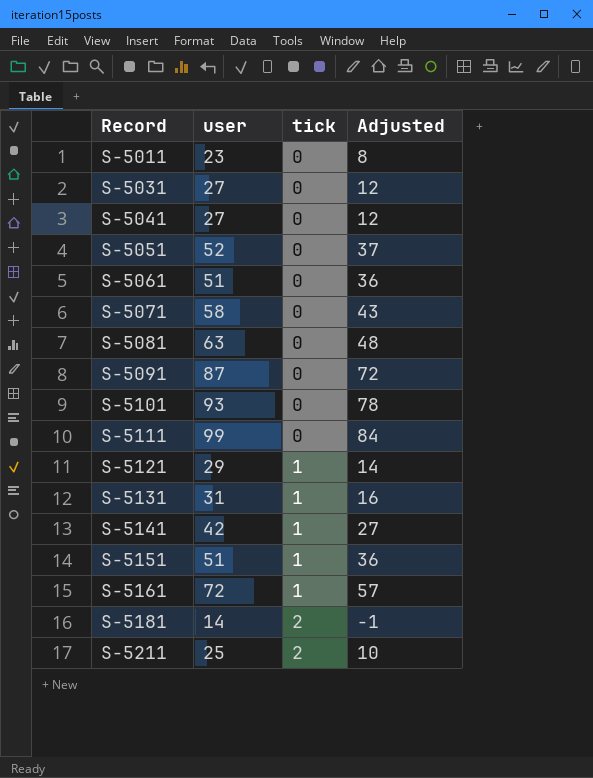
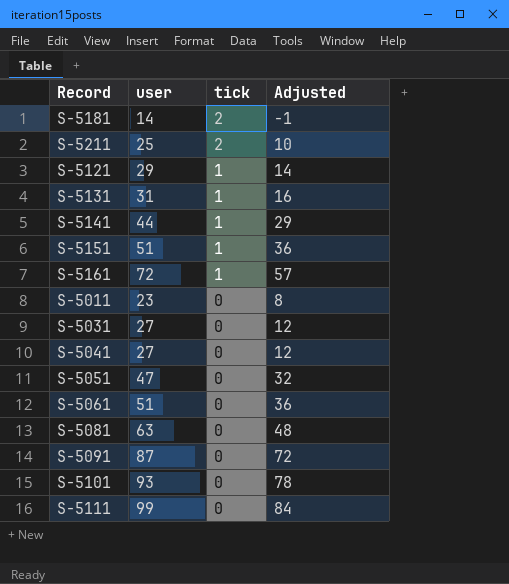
row order: Record ascending -> tick descending
row S-5071: 58 | 0 | 43 -> none
S-5141 | user: 42 -> 44
S-5141 | Adjusted: 27 -> 29
S-5051 | user: 52 -> 47
S-5051 | Adjusted: 37 -> 32

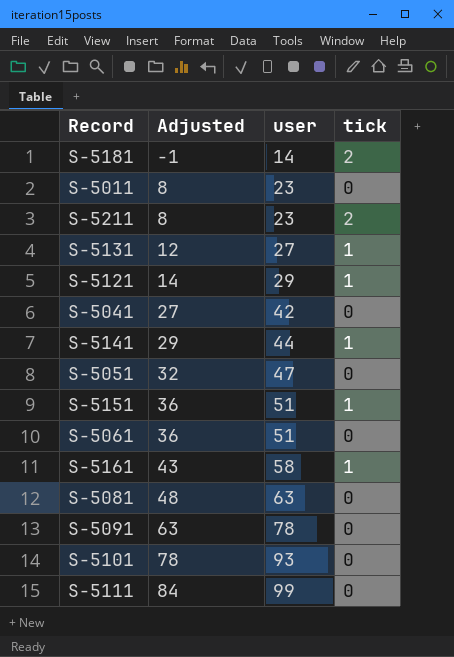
row order: tick descending -> Adjusted ascending
column Adjusted | position: 4 -> 2
row S-5031: 27 | 0 | 12 -> none
S-5211 | Adjusted: 10 -> 8
S-5211 | user: 25 -> 23
S-5131 | Adjusted: 16 -> 12
S-5131 | user: 31 -> 27
S-5041 | Adjusted: 12 -> 27
S-5041 | user: 27 -> 42
S-5161 | Adjusted: 57 -> 43
S-5161 | user: 72 -> 58
S-5091 | Adjusted: 72 -> 63
S-5091 | user: 87 -> 78

